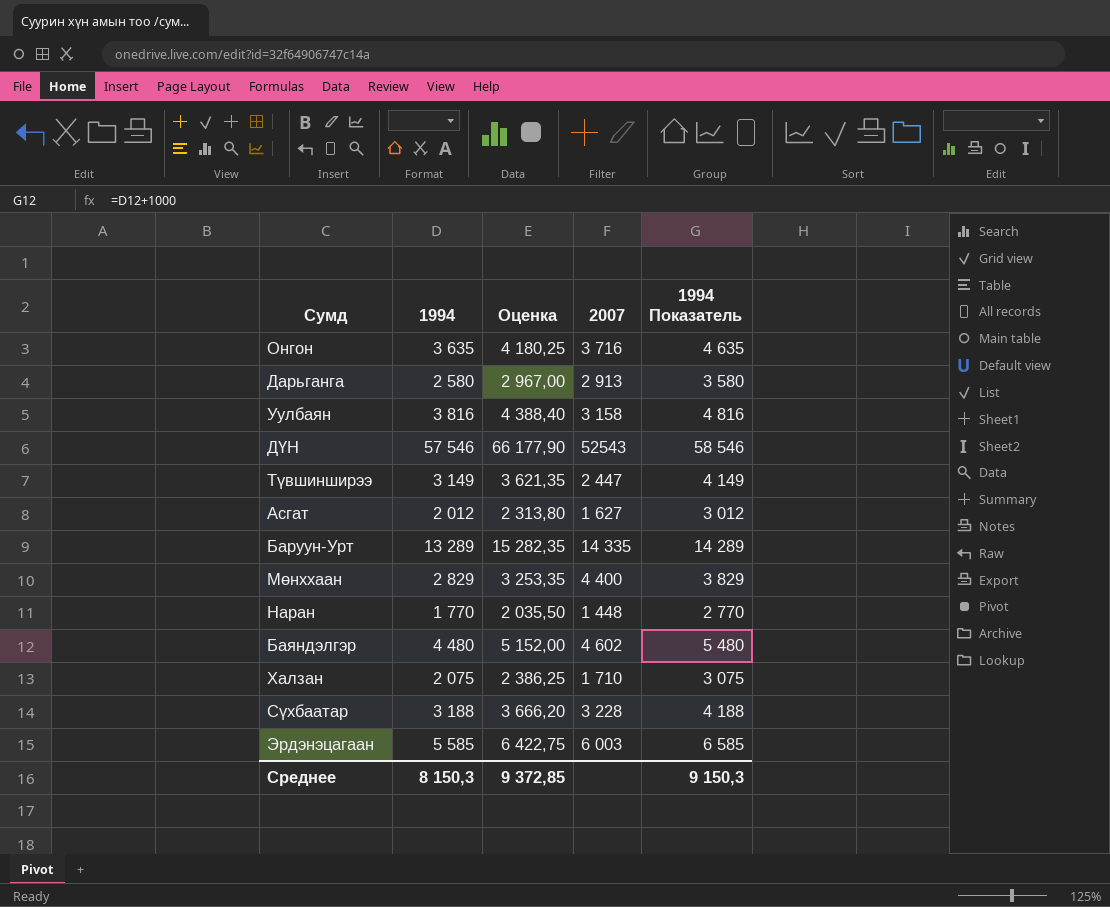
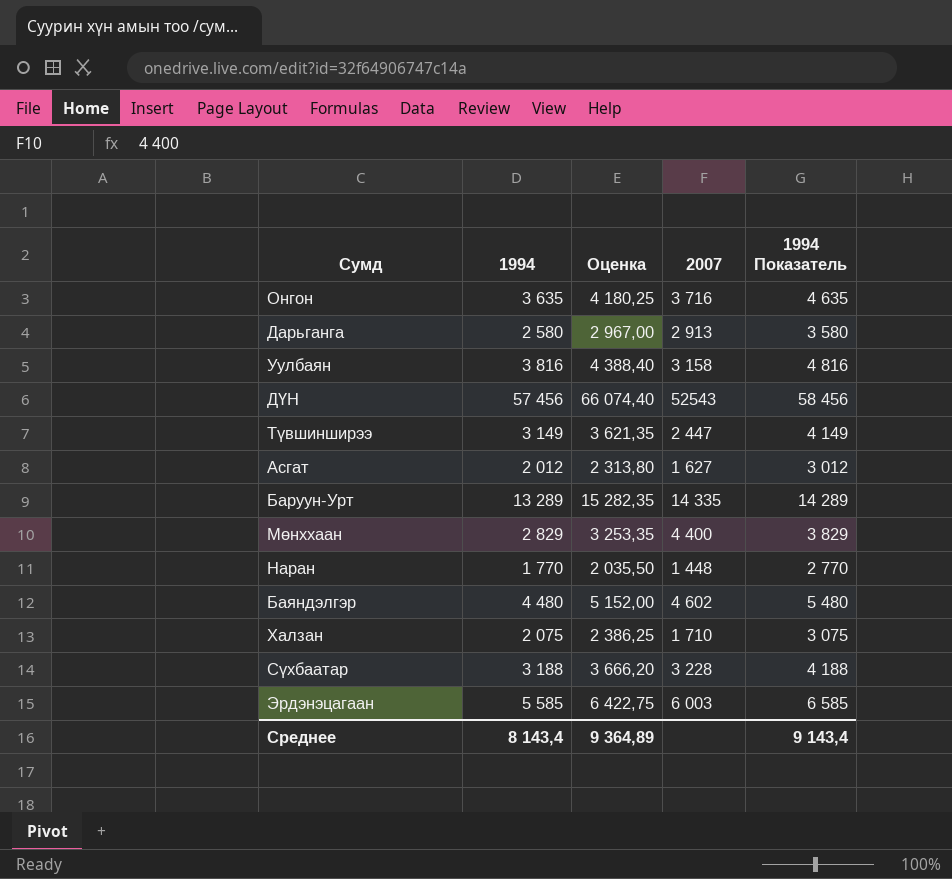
ДҮН | 1994: 57 546 -> 57 456
ДҮН | Оценка: 66 177,90 -> 66 074,40
ДҮН | 1994 Показатель: 58 546 -> 58 456
Среднее | 1994: 8 150,3 -> 8 143,4
Среднее | Оценка: 9 372,85 -> 9 364,89
Среднее | 1994 Показатель: 9 150,3 -> 9 143,4

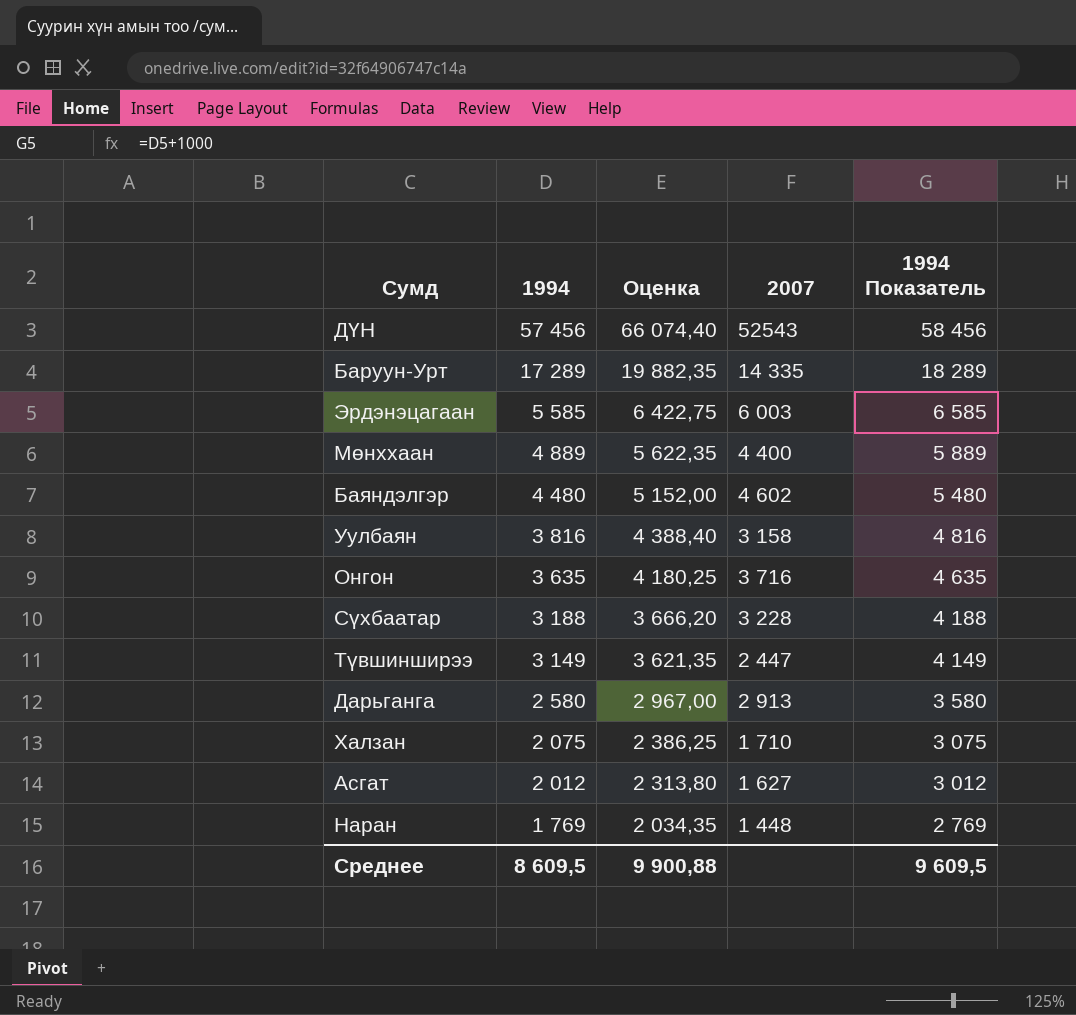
row order: none -> 1994 descending
Баруун-Урт | 1994: 13 289 -> 17 289
Баруун-Урт | Оценка: 15 282,35 -> 19 882,35
Баруун-Урт | 1994 Показатель: 14 289 -> 18 289
Мөнххаан | 1994: 2 829 -> 4 889
Мөнххаан | Оценка: 3 253,35 -> 5 622,35
Мөнххаан | 1994 Показатель: 3 829 -> 5 889
Наран | 1994: 1 770 -> 1 769
Наран | Оценка: 2 035,50 -> 2 034,35
Наран | 1994 Показатель: 2 770 -> 2 769
Среднее | 1994: 8 143,4 -> 8 609,5
Среднее | Оценка: 9 364,89 -> 9 900,88
Среднее | 1994 Показатель: 9 143,4 -> 9 609,5

